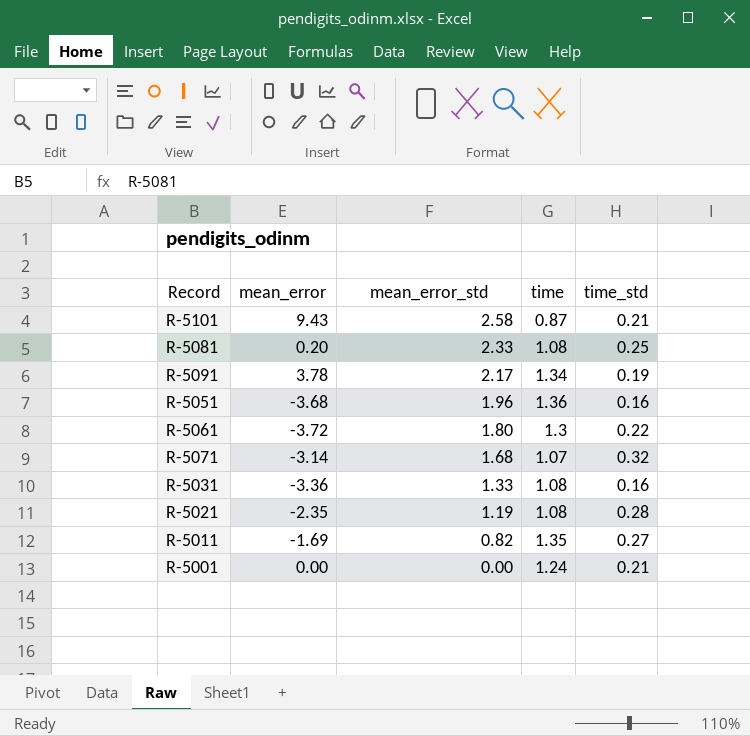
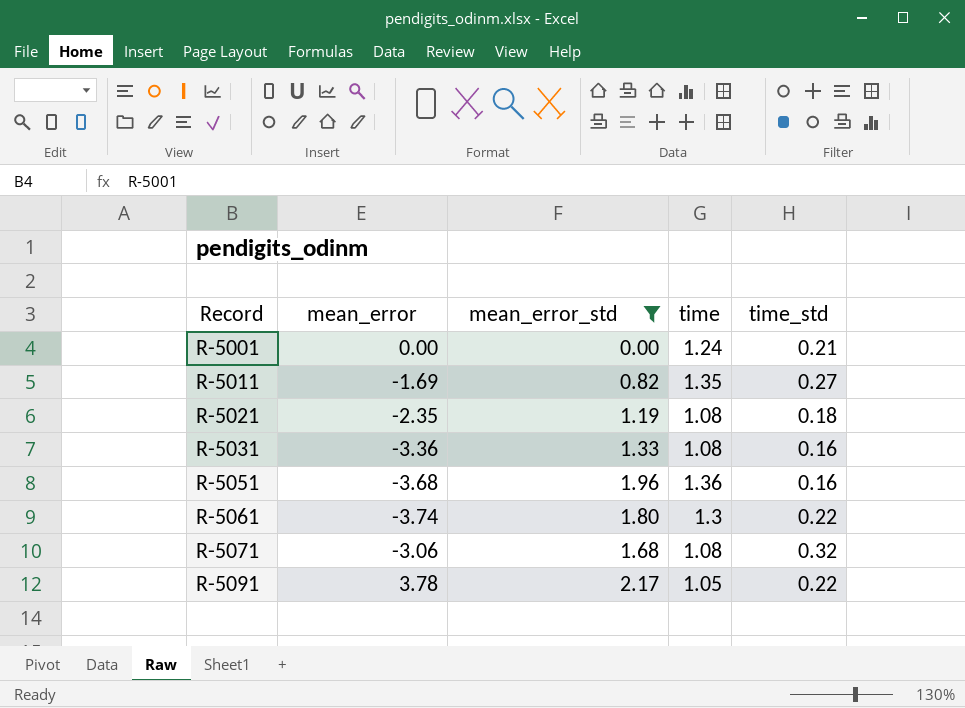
filter: none -> mean_error_std <= 2.17
row order: mean_error_std descending -> Record ascending
R-5021 | time_std: 0.28 -> 0.18
R-5061 | mean_error: -3.72 -> -3.74
R-5071 | mean_error: -3.14 -> -3.06
R-5071 | time: 1.07 -> 1.08
R-5091 | time: 1.34 -> 1.05
R-5091 | time_std: 0.19 -> 0.22

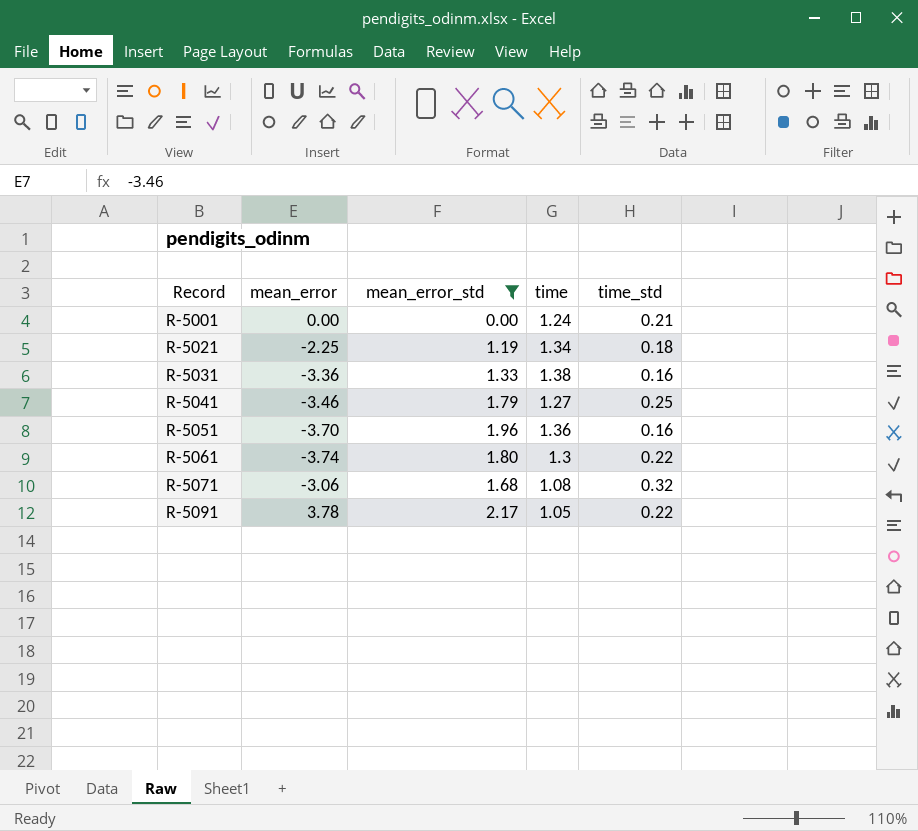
row R-5011: -1.69 | 0.82 | 1.35 | 0.27 -> none
R-5021 | mean_error: -2.35 -> -2.25
R-5021 | time: 1.08 -> 1.34
R-5031 | time: 1.08 -> 1.38
row R-5041: none -> -3.46 | 1.79 | 1.27 | 0.25
R-5051 | mean_error: -3.68 -> -3.70

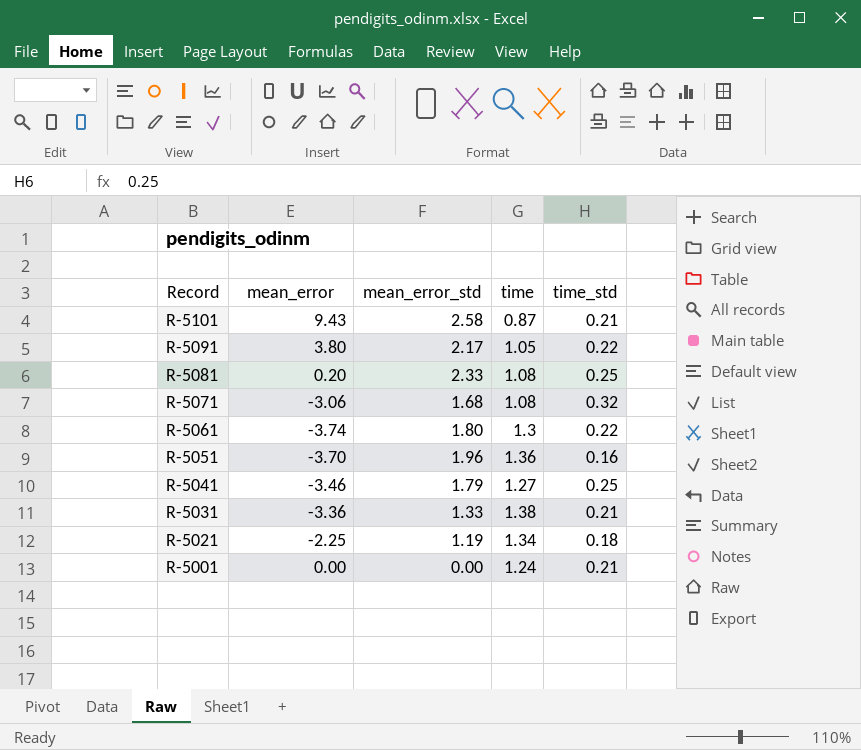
filter: mean_error_std <= 2.17 -> none
row order: Record ascending -> Record descending
R-5091 | mean_error: 3.78 -> 3.80
R-5031 | time_std: 0.16 -> 0.21

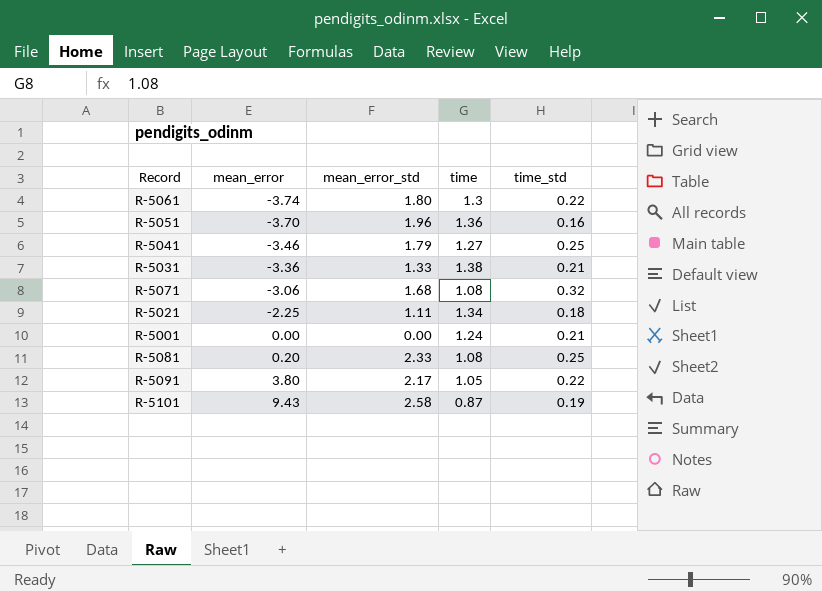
row order: Record descending -> mean_error ascending
R-5021 | mean_error_std: 1.19 -> 1.11
R-5101 | time_std: 0.21 -> 0.19

